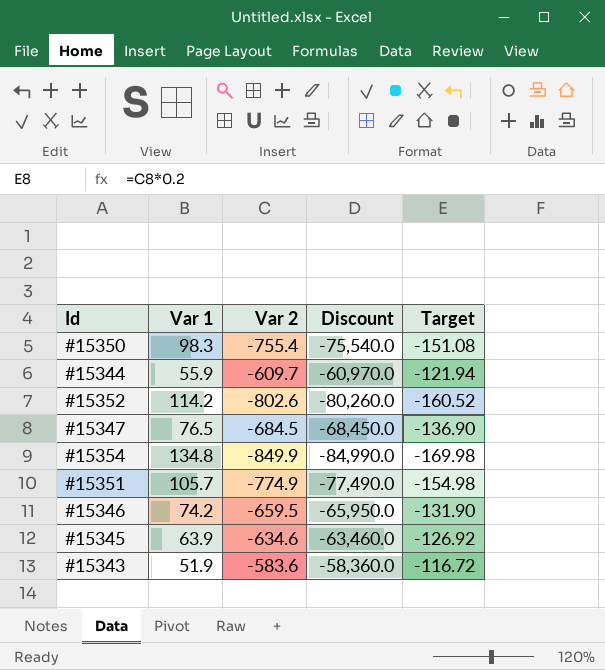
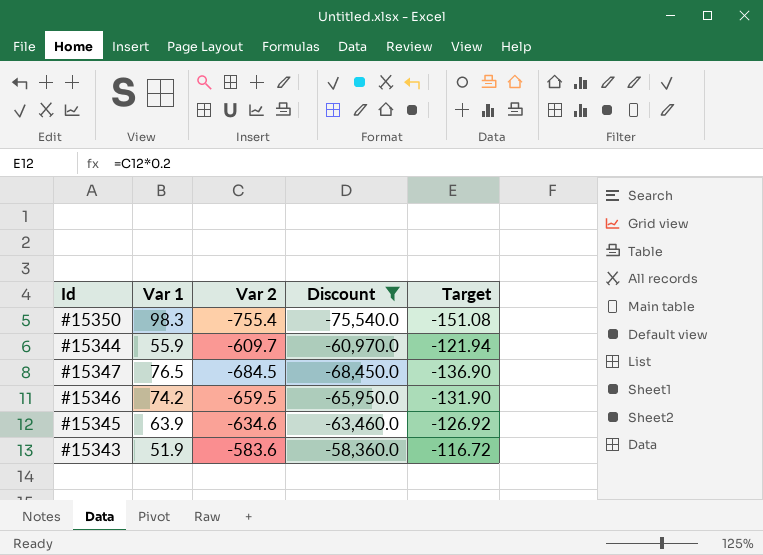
filter: none -> Discount >= -75,540.0

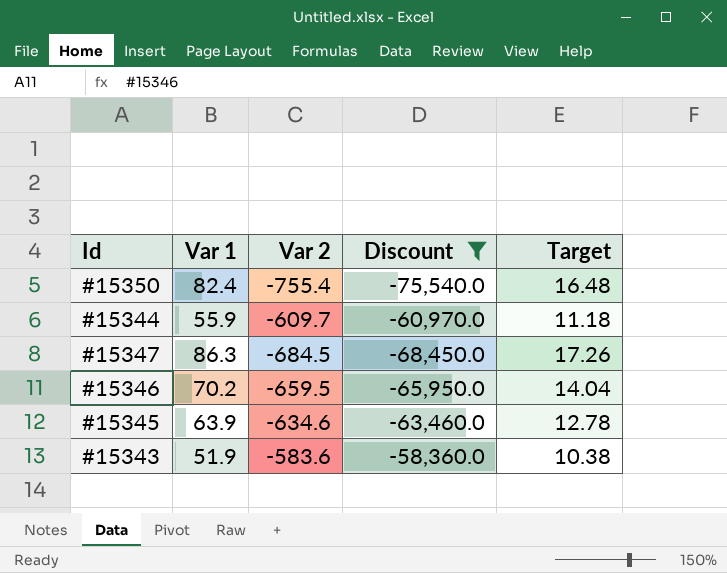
column Target | formula: [Var 2] * 0.2 -> [Var 1] * 0.2
#15350 | Var 1: 98.3 -> 82.4
#15347 | Var 1: 76.5 -> 86.3
#15346 | Var 1: 74.2 -> 70.2

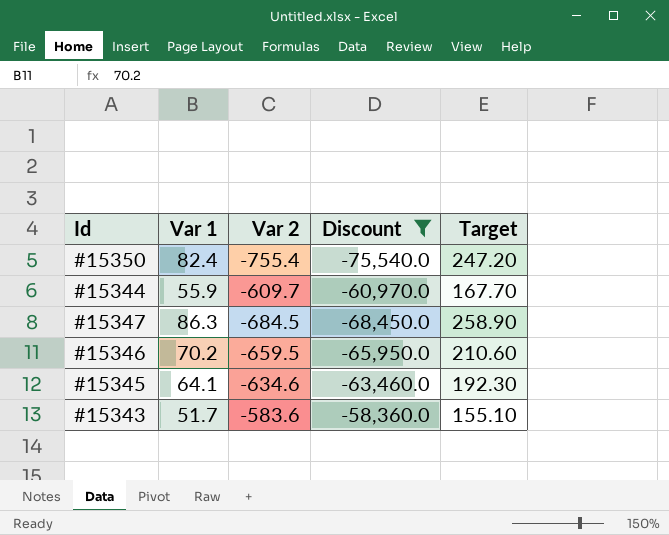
column Target | formula: [Var 1] * 0.2 -> [Var 1] * 3
#15345 | Var 1: 63.9 -> 64.1
#15343 | Var 1: 51.9 -> 51.7

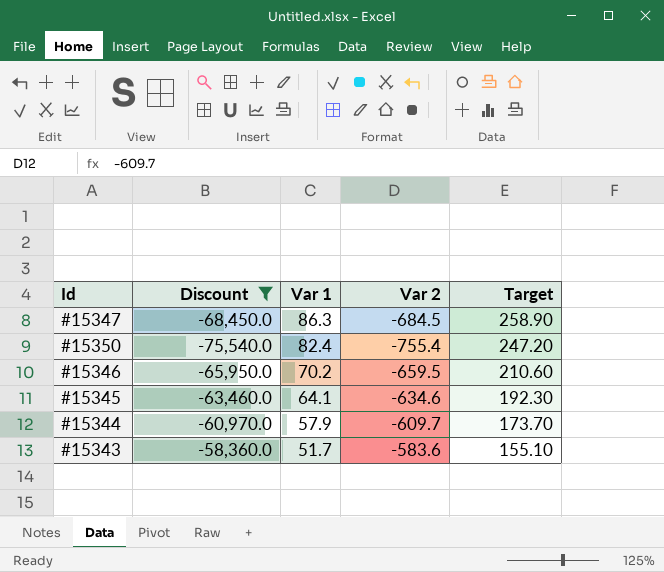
row order: none -> Var 1 descending
column Discount | position: 4 -> 2
#15344 | Var 1: 55.9 -> 57.9
#15344 | Target: 167.70 -> 173.70

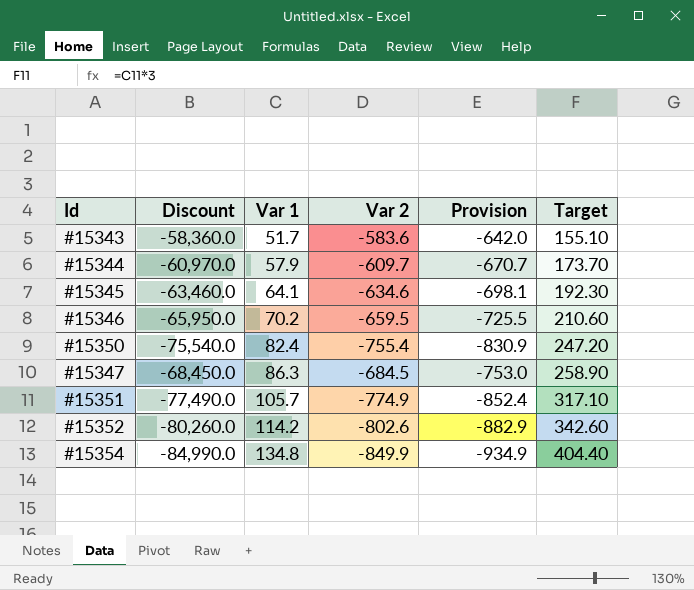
filter: Discount >= -75,540.0 -> none
row order: Var 1 descending -> Var 1 ascending
column Provision | formula: none -> [Var 2] * 1.1

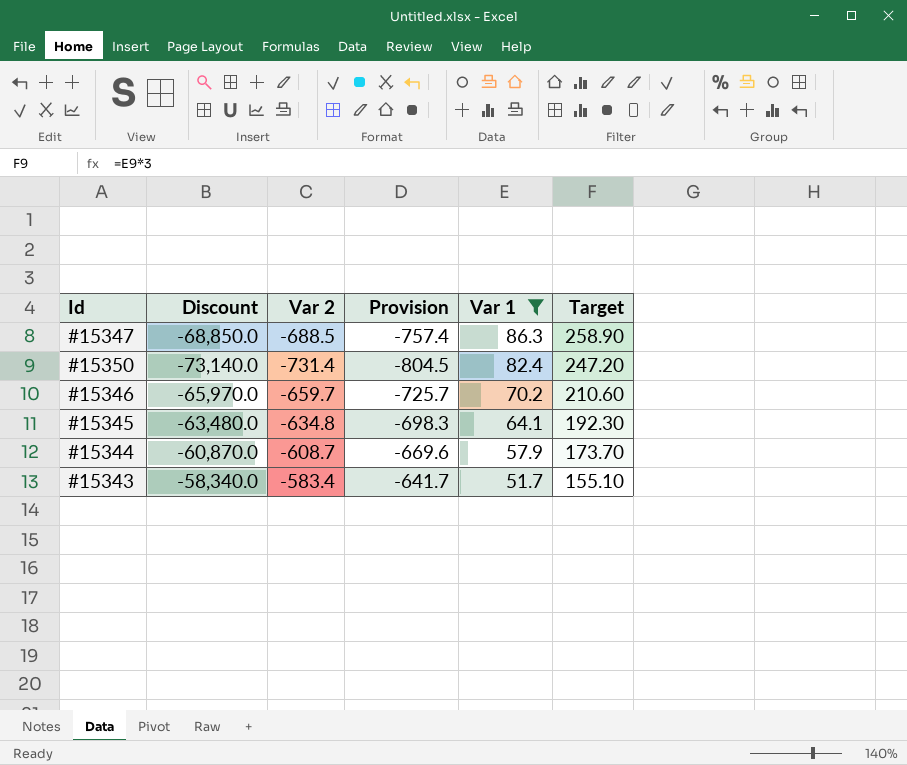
filter: none -> Var 1 <= 86.3
row order: Var 1 ascending -> Var 1 descending
column Var 1 | position: 3 -> 5
#15347 | Discount: -68,450.0 -> -68,850.0
#15347 | Var 2: -684.5 -> -688.5
#15347 | Provision: -753.0 -> -757.4
#15350 | Discount: -75,540.0 -> -73,140.0
#15350 | Var 2: -755.4 -> -731.4
#15350 | Provision: -830.9 -> -804.5
#15346 | Discount: -65,950.0 -> -65,970.0
#15346 | Var 2: -659.5 -> -659.7
#15346 | Provision: -725.5 -> -725.7
#15345 | Discount: -63,460.0 -> -63,480.0
#15345 | Var 2: -634.6 -> -634.8
#15345 | Provision: -698.1 -> -698.3
#15344 | Discount: -60,970.0 -> -60,870.0
#15344 | Var 2: -609.7 -> -608.7
#15344 | Provision: -670.7 -> -669.6
#15343 | Discount: -58,360.0 -> -58,340.0
#15343 | Var 2: -583.6 -> -583.4
#15343 | Provision: -642.0 -> -641.7

